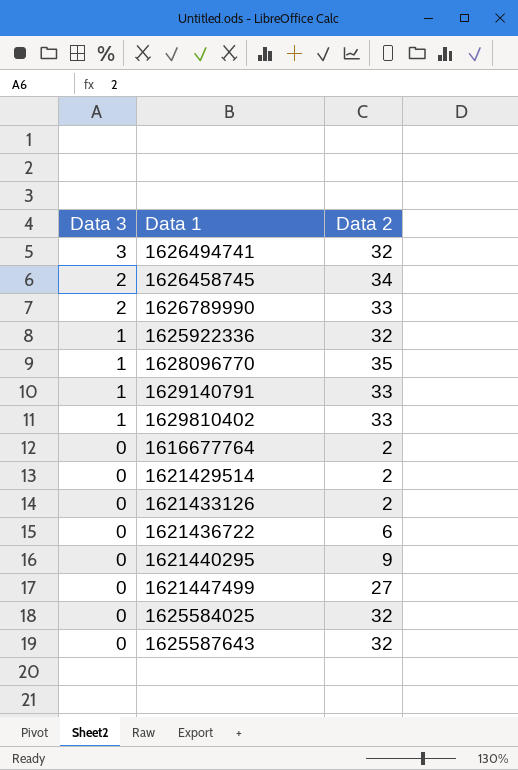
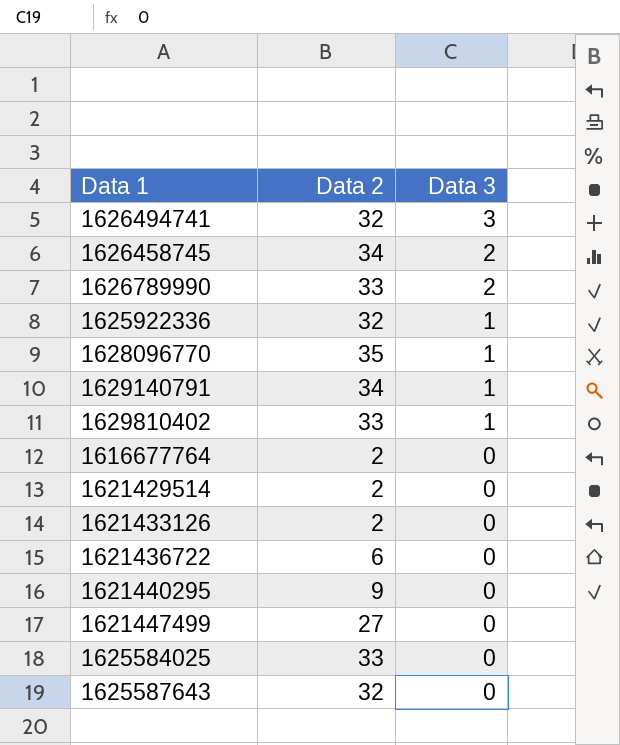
column Data 3 | position: 1 -> 3
1629140791 | Data 2: 33 -> 34
1625584025 | Data 2: 32 -> 33

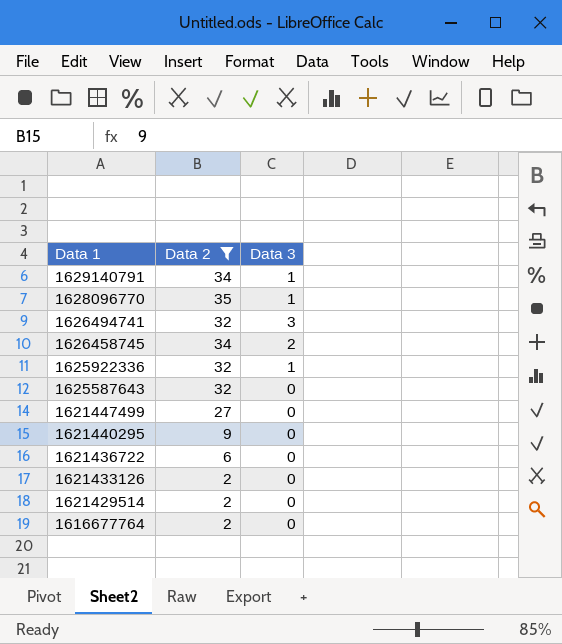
filter: none -> Data 2 != 33
row order: Data 3 descending -> Data 1 descending

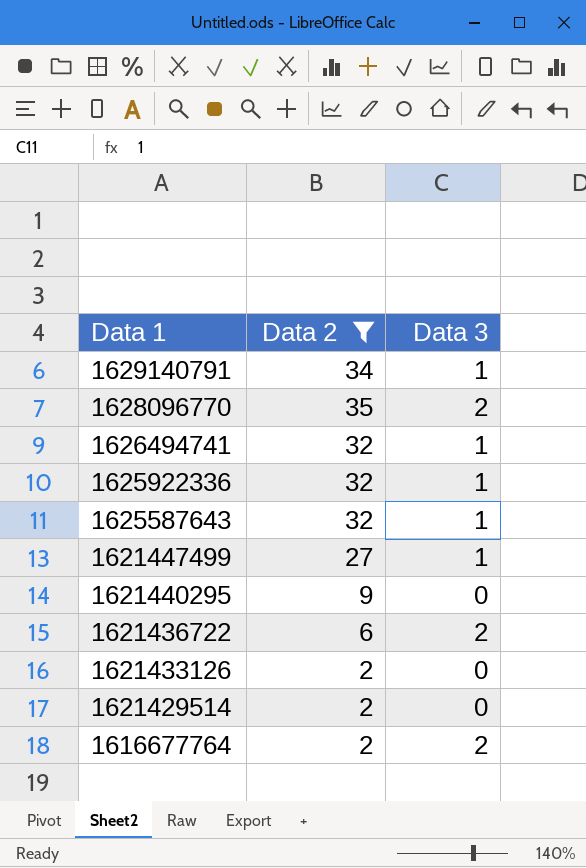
row 1626458745: 34 | 2 -> none
1628096770 | Data 3: 1 -> 2
1626494741 | Data 3: 3 -> 1
1625587643 | Data 3: 0 -> 1
1621447499 | Data 3: 0 -> 1
1621436722 | Data 3: 0 -> 2
1616677764 | Data 3: 0 -> 2

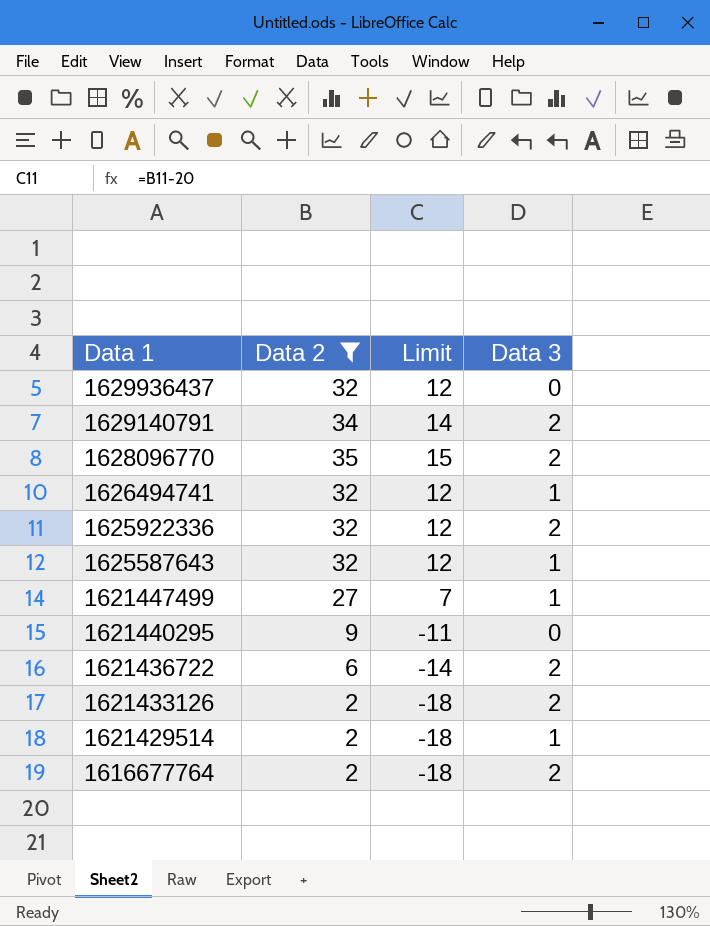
column Limit | formula: none -> [Data 2] - 20
row 1629936437: none -> 32 | 12 | 0
1629140791 | Data 3: 1 -> 2
1625922336 | Data 3: 1 -> 2
1621433126 | Data 3: 0 -> 2
1621429514 | Data 3: 0 -> 1

